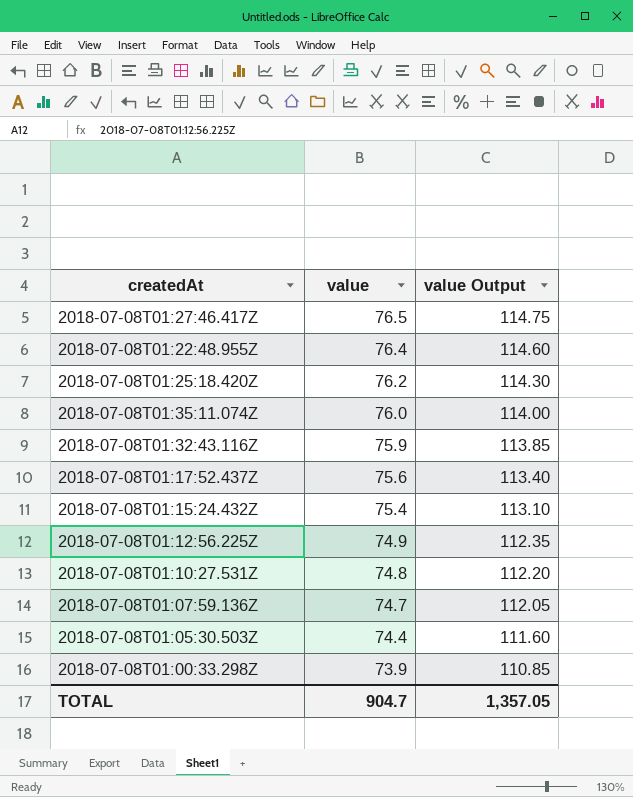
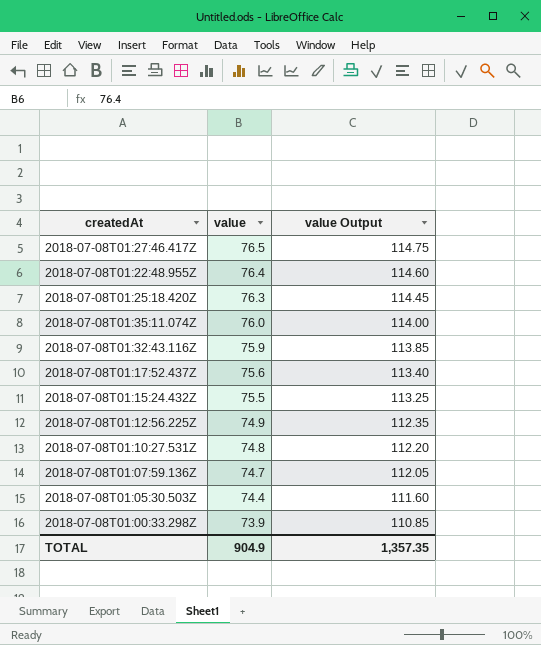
2018-07-08T01:25:18.420Z | value: 76.2 -> 76.3
2018-07-08T01:25:18.420Z | value Output: 114.30 -> 114.45
2018-07-08T01:15:24.432Z | value: 75.4 -> 75.5
2018-07-08T01:15:24.432Z | value Output: 113.10 -> 113.25
TOTAL | value: 904.7 -> 904.9
TOTAL | value Output: 1,357.05 -> 1,357.35

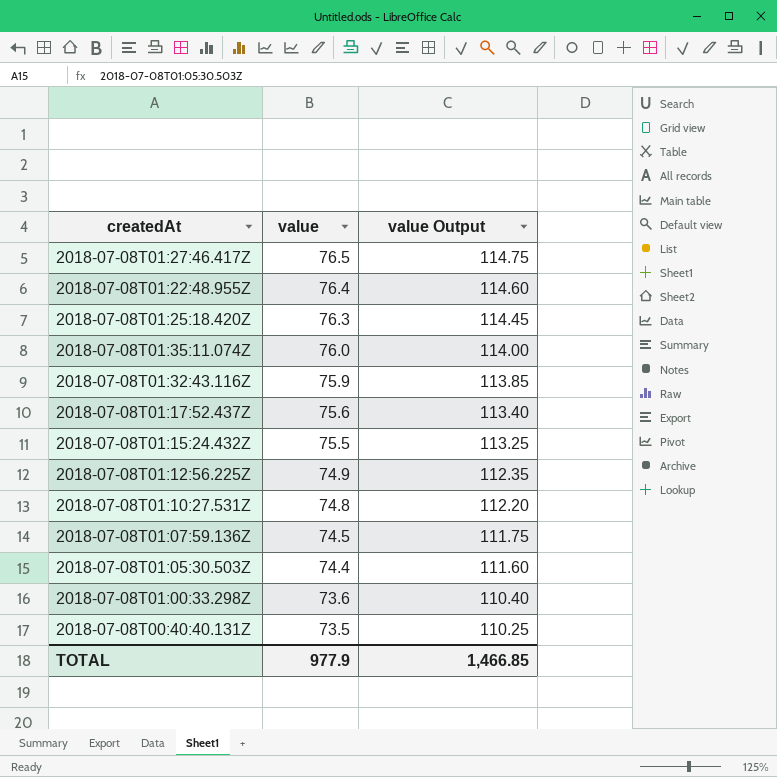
2018-07-08T01:07:59.136Z | value: 74.7 -> 74.5
2018-07-08T01:07:59.136Z | value Output: 112.05 -> 111.75
2018-07-08T01:00:33.298Z | value: 73.9 -> 73.6
2018-07-08T01:00:33.298Z | value Output: 110.85 -> 110.40
row 2018-07-08T00:40:40.131Z: none -> 73.5 | 110.25
TOTAL | value: 904.9 -> 977.9
TOTAL | value Output: 1,357.35 -> 1,466.85

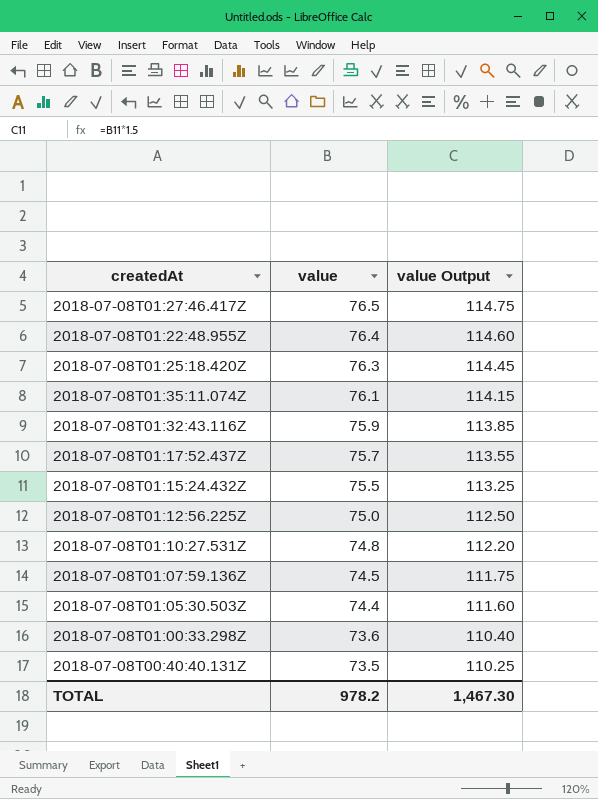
2018-07-08T01:35:11.074Z | value: 76.0 -> 76.1
2018-07-08T01:35:11.074Z | value Output: 114.00 -> 114.15
2018-07-08T01:17:52.437Z | value: 75.6 -> 75.7
2018-07-08T01:17:52.437Z | value Output: 113.40 -> 113.55
2018-07-08T01:12:56.225Z | value: 74.9 -> 75.0
2018-07-08T01:12:56.225Z | value Output: 112.35 -> 112.50
TOTAL | value: 977.9 -> 978.2
TOTAL | value Output: 1,466.85 -> 1,467.30

